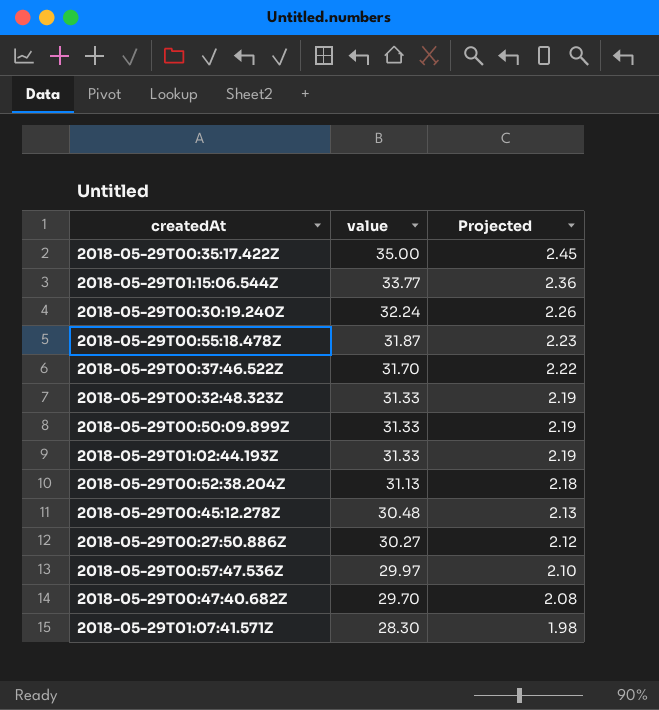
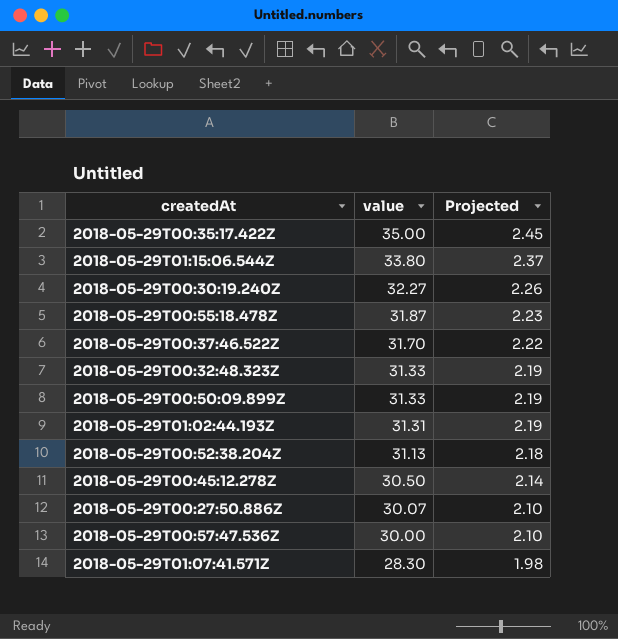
row 2018-05-29T00:47:40.682Z: 29.70 | 2.08 -> none
2018-05-29T01:15:06.544Z | value: 33.77 -> 33.80
2018-05-29T01:15:06.544Z | Projected: 2.36 -> 2.37
2018-05-29T00:30:19.240Z | value: 32.24 -> 32.27
2018-05-29T01:02:44.193Z | value: 31.33 -> 31.31
2018-05-29T00:45:12.278Z | value: 30.48 -> 30.50
2018-05-29T00:45:12.278Z | Projected: 2.13 -> 2.14
2018-05-29T00:27:50.886Z | value: 30.27 -> 30.07
2018-05-29T00:27:50.886Z | Projected: 2.12 -> 2.10
2018-05-29T00:57:47.536Z | value: 29.97 -> 30.00

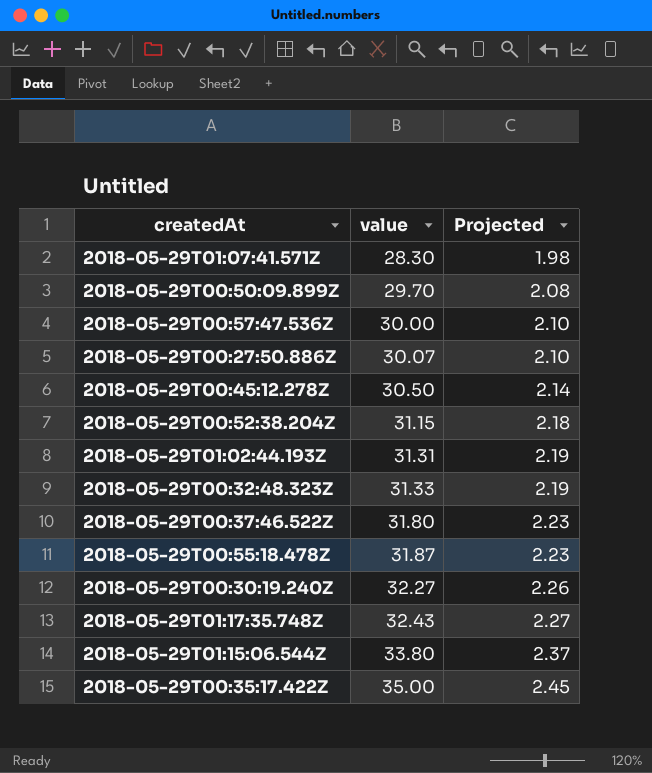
row order: value descending -> value ascending
2018-05-29T00:50:09.899Z | value: 31.33 -> 29.70
2018-05-29T00:50:09.899Z | Projected: 2.19 -> 2.08
2018-05-29T00:52:38.204Z | value: 31.13 -> 31.15
2018-05-29T00:37:46.522Z | value: 31.70 -> 31.80
2018-05-29T00:37:46.522Z | Projected: 2.22 -> 2.23
row 2018-05-29T01:17:35.748Z: none -> 32.43 | 2.27

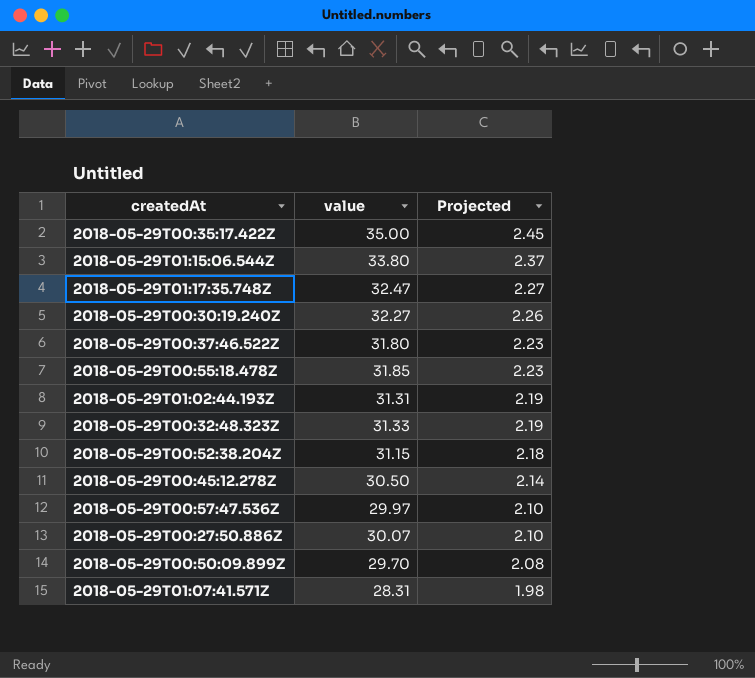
row order: value ascending -> Projected descending
2018-05-29T01:17:35.748Z | value: 32.43 -> 32.47
2018-05-29T00:55:18.478Z | value: 31.87 -> 31.85
2018-05-29T00:57:47.536Z | value: 30.00 -> 29.97
2018-05-29T01:07:41.571Z | value: 28.30 -> 28.31

